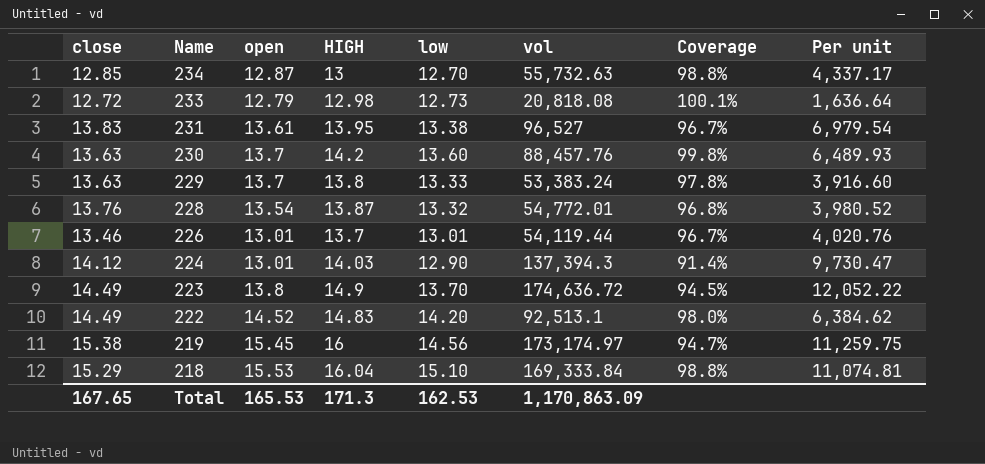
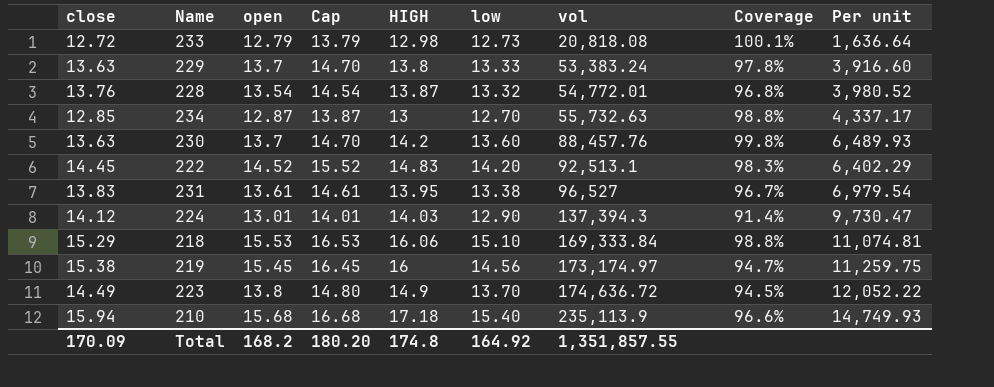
row order: Name descending -> vol ascending
column Cap | formula: none -> [open] + 1
row 226: 13.46 | 13.01 | 13.7 | 13.01 | 54,119.44 | 96.7% | 4,020.76 -> none
222 | close: 14.49 -> 14.45
222 | Coverage: 98.0% -> 98.3%
222 | Per unit: 6,384.62 -> 6,402.29
218 | HIGH: 16.04 -> 16.06
row 210: none -> 15.94 | 15.68 | 16.68 | 17.18 | 15.40 | 235,113.9 | 96.6% | 14,749.93
Total | close: 167.65 -> 170.09
Total | open: 165.53 -> 168.2
Total | HIGH: 171.3 -> 174.8
Total | low: 162.53 -> 164.92
Total | vol: 1,170,863.09 -> 1,351,857.55

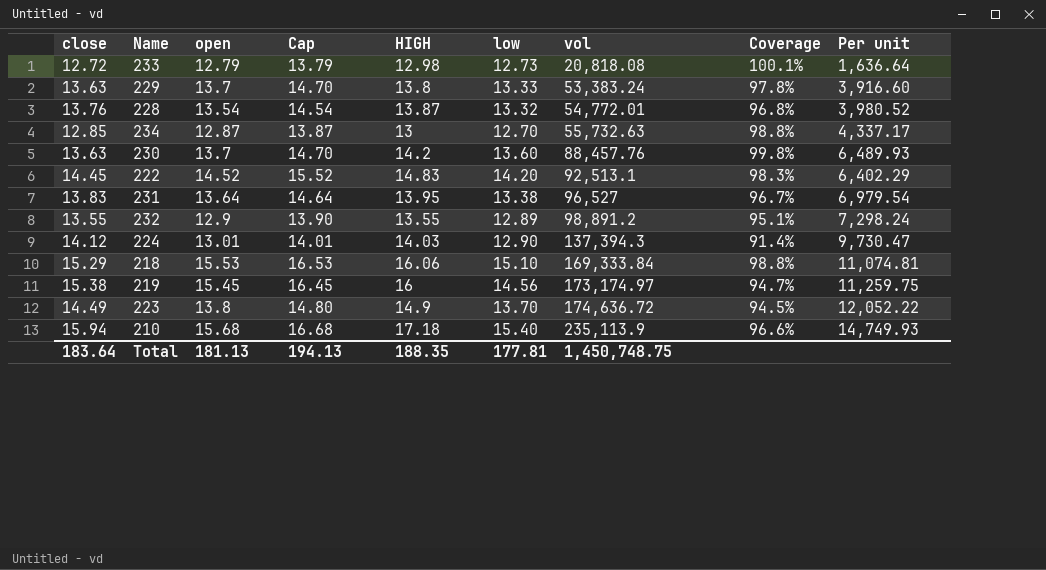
231 | open: 13.61 -> 13.64
231 | Cap: 14.61 -> 14.64
row 232: none -> 13.55 | 12.9 | 13.90 | 13.55 | 12.89 | 98,891.2 | 95.1% | 7,298.24
Total | close: 170.09 -> 183.64
Total | open: 168.2 -> 181.13
Total | Cap: 180.20 -> 194.13
Total | HIGH: 174.8 -> 188.35
Total | low: 164.92 -> 177.81
Total | vol: 1,351,857.55 -> 1,450,748.75

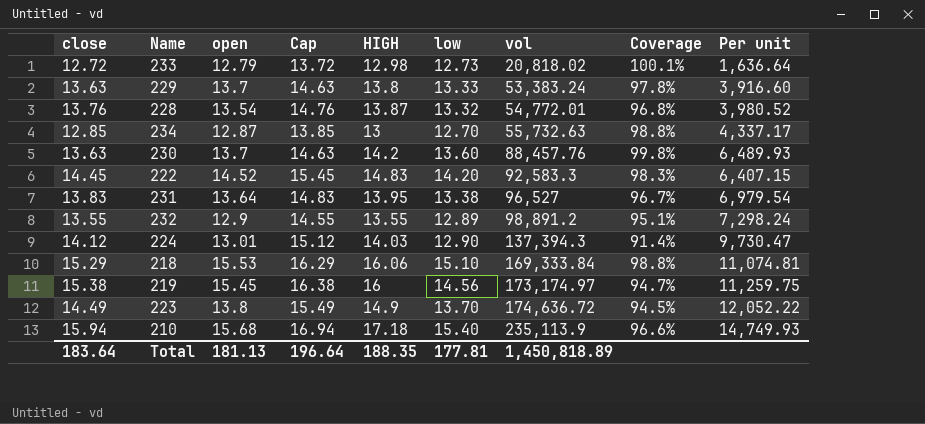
column Cap | formula: [open] + 1 -> [close] + 1
233 | vol: 20,818.08 -> 20,818.02
222 | vol: 92,513.1 -> 92,583.3
222 | Per unit: 6,402.29 -> 6,407.15
Total | Cap: 194.13 -> 196.64
Total | vol: 1,450,748.75 -> 1,450,818.89

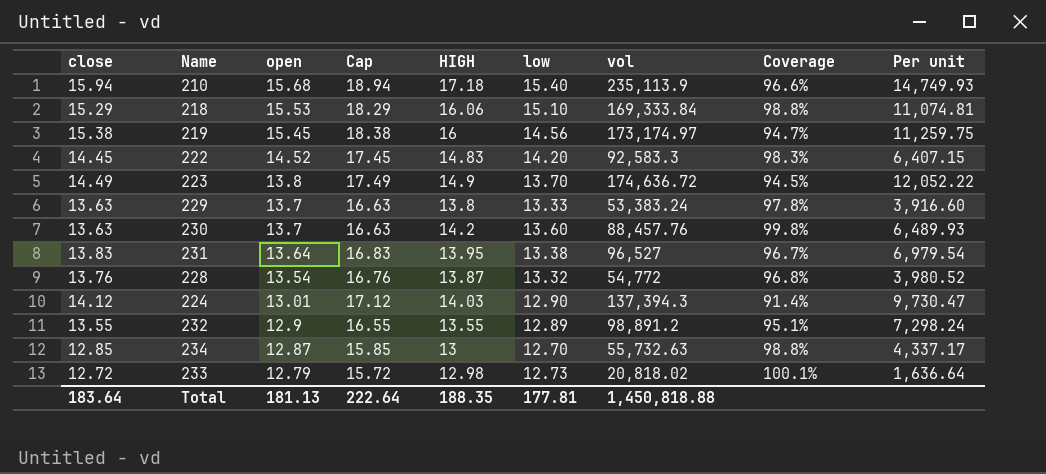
row order: vol ascending -> open descending
column Cap | formula: [close] + 1 -> [close] + 3
228 | vol: 54,772.01 -> 54,772
Total | Cap: 196.64 -> 222.64
Total | vol: 1,450,818.89 -> 1,450,818.88

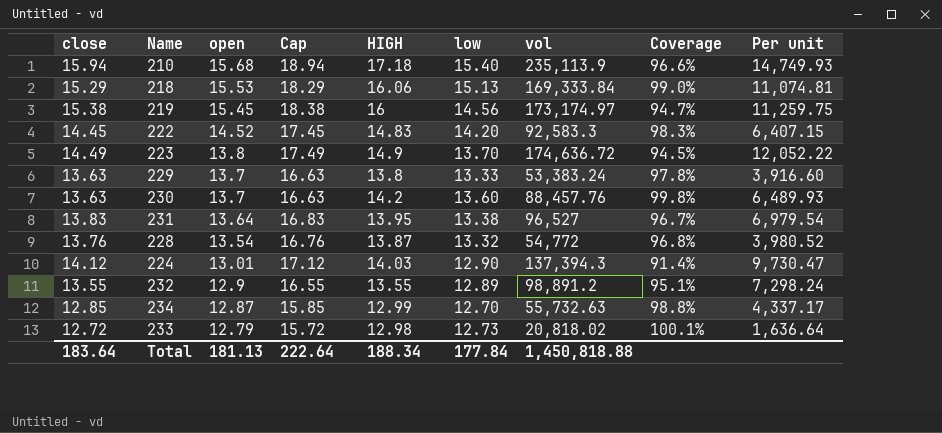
218 | low: 15.10 -> 15.13
218 | Coverage: 98.8% -> 99.0%
234 | HIGH: 13 -> 12.99
Total | HIGH: 188.35 -> 188.34
Total | low: 177.81 -> 177.84

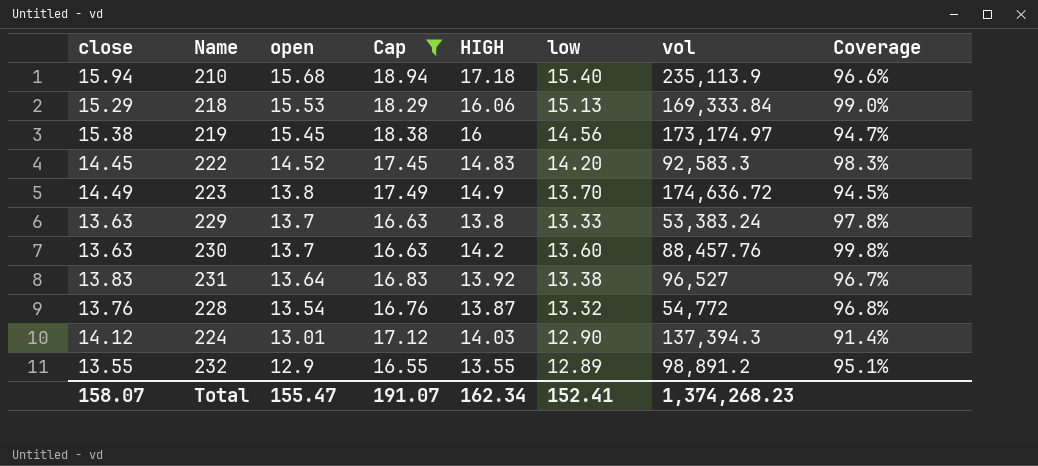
filter: none -> Cap >= 16.55
column Per unit | formula: [vol] / [close] -> none
231 | HIGH: 13.95 -> 13.92
Total | close: 183.64 -> 158.07
Total | open: 181.13 -> 155.47
Total | Cap: 222.64 -> 191.07
Total | HIGH: 188.34 -> 162.34
Total | low: 177.84 -> 152.41
Total | vol: 1,450,818.88 -> 1,374,268.23

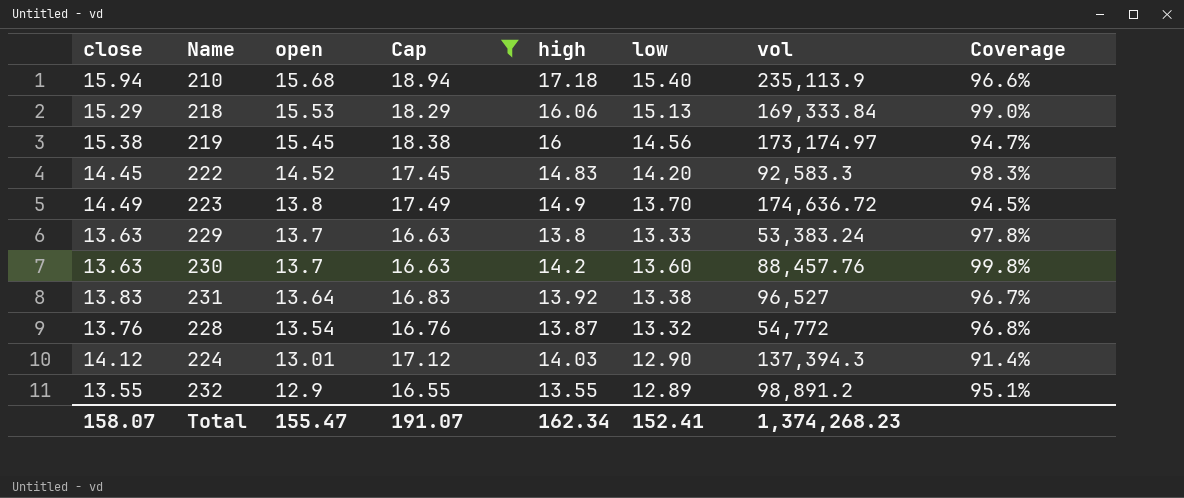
column name: HIGH -> high

